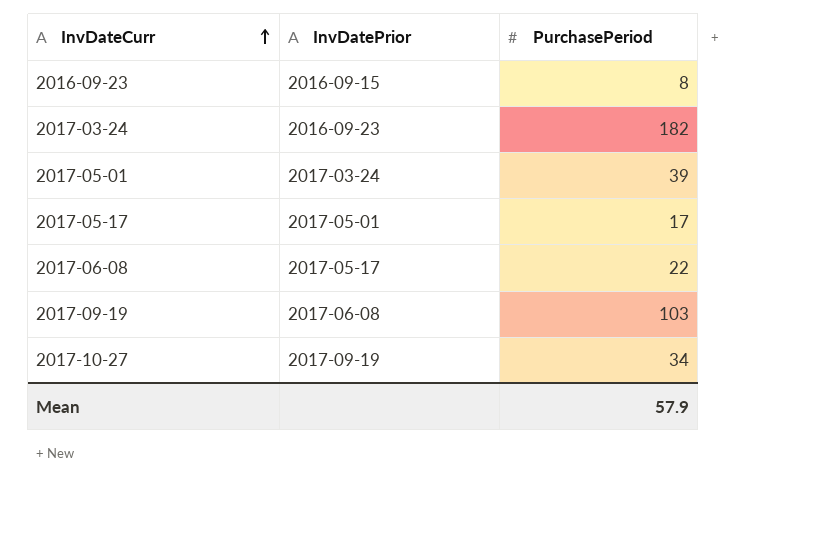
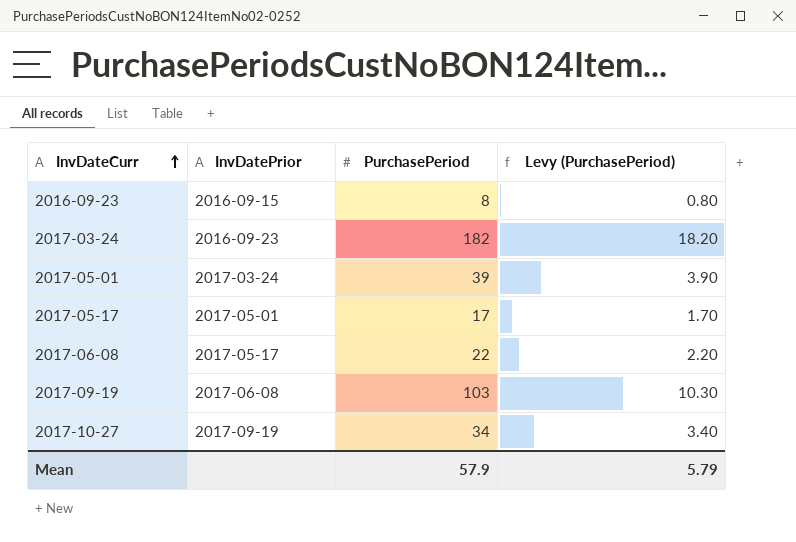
column Levy (PurchasePeriod) | formula: none -> [PurchasePeriod] * 0.1

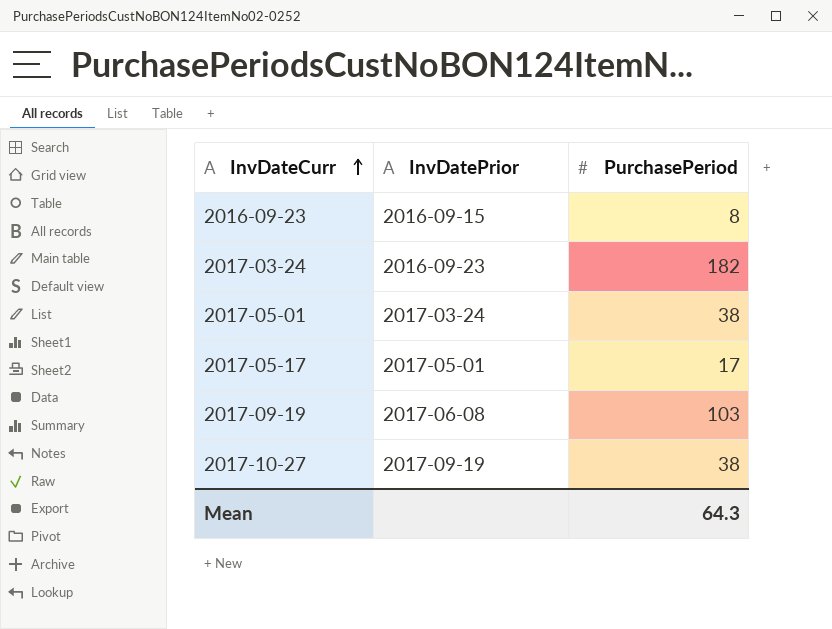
column Levy (PurchasePeriod) | formula: [PurchasePeriod] * 0.1 -> none
row 2017-06-08: 2017-05-17 | 22 | 2.20 -> none
2017-05-01 | PurchasePeriod: 39 -> 38
2017-10-27 | PurchasePeriod: 34 -> 38
Mean | PurchasePeriod: 57.9 -> 64.3

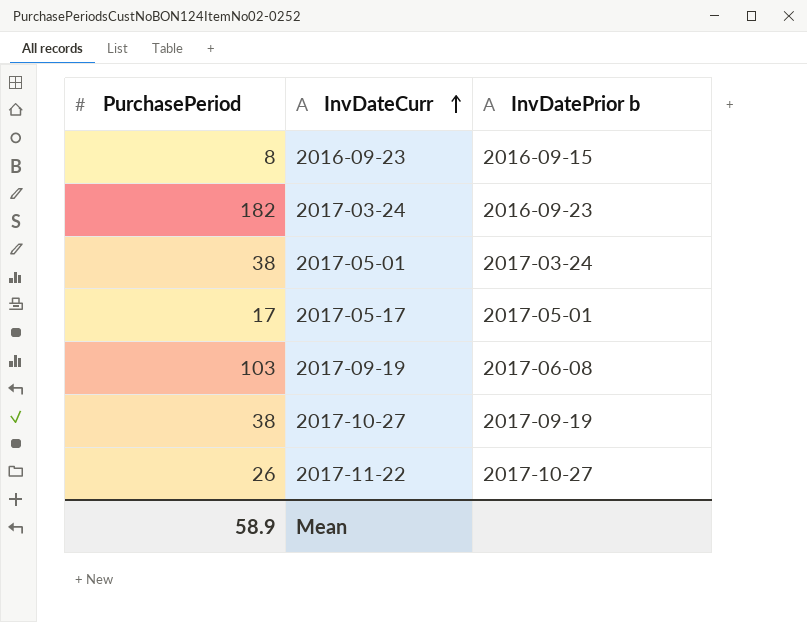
column PurchasePeriod | position: 3 -> 1
column name: InvDatePrior -> InvDatePrior b
row 2017-11-22: none -> 26 | 2017-10-27
Mean | PurchasePeriod: 64.3 -> 58.9

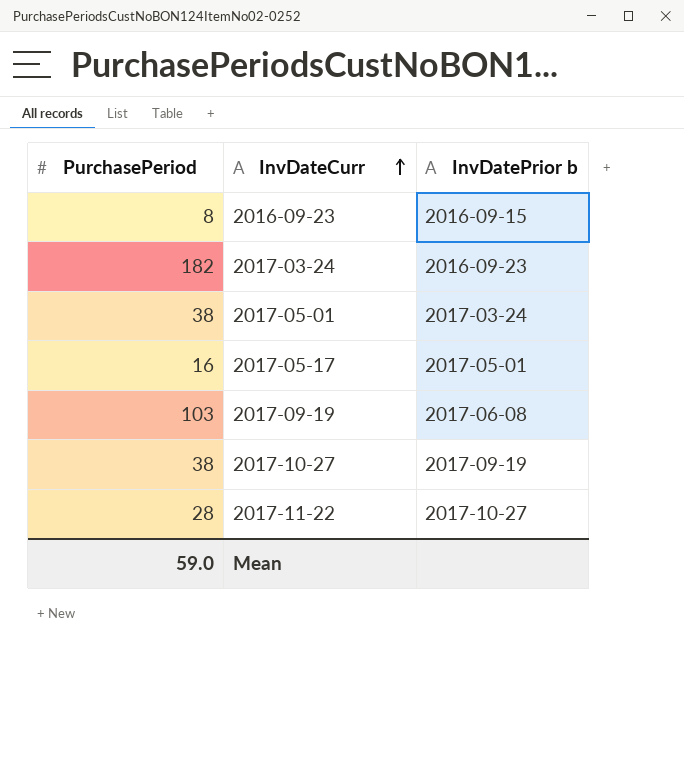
2017-05-17 | PurchasePeriod: 17 -> 16
2017-11-22 | PurchasePeriod: 26 -> 28
Mean | PurchasePeriod: 58.9 -> 59.0

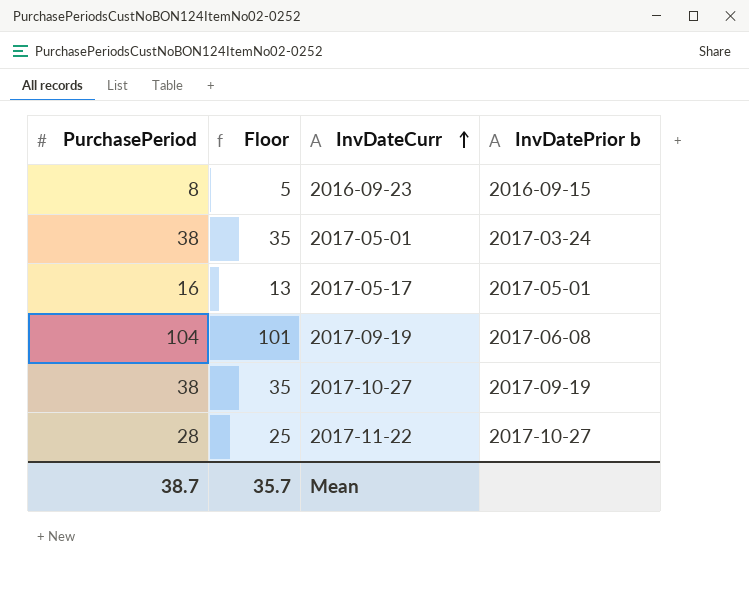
column Floor | formula: none -> [PurchasePeriod] - 3
row 2017-03-24: 182 | 2016-09-23 -> none
2017-09-19 | PurchasePeriod: 103 -> 104
Mean | PurchasePeriod: 59.0 -> 38.7

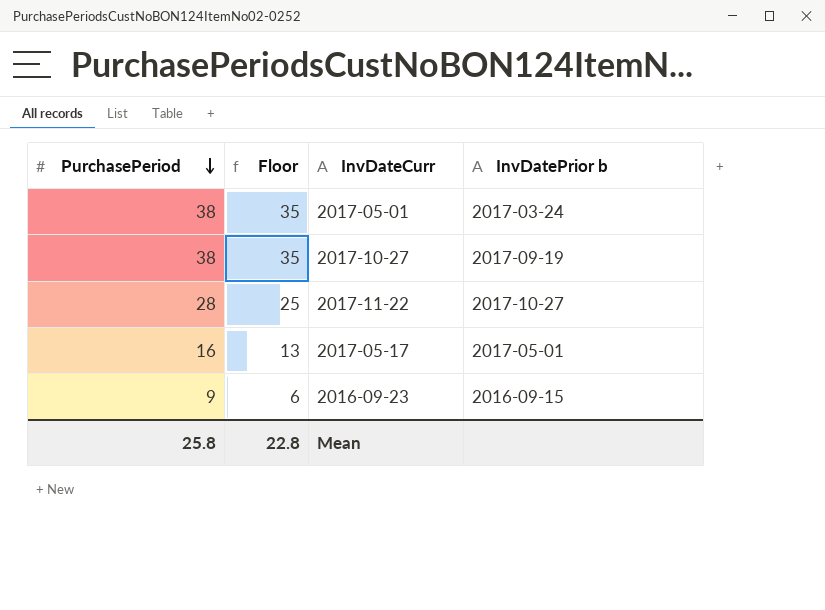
row order: InvDateCurr ascending -> PurchasePeriod descending
row 2017-09-19: 104 | 101 | 2017-06-08 -> none
2016-09-23 | PurchasePeriod: 8 -> 9
2016-09-23 | Floor: 5 -> 6
Mean | PurchasePeriod: 38.7 -> 25.8
Mean | Floor: 35.7 -> 22.8

